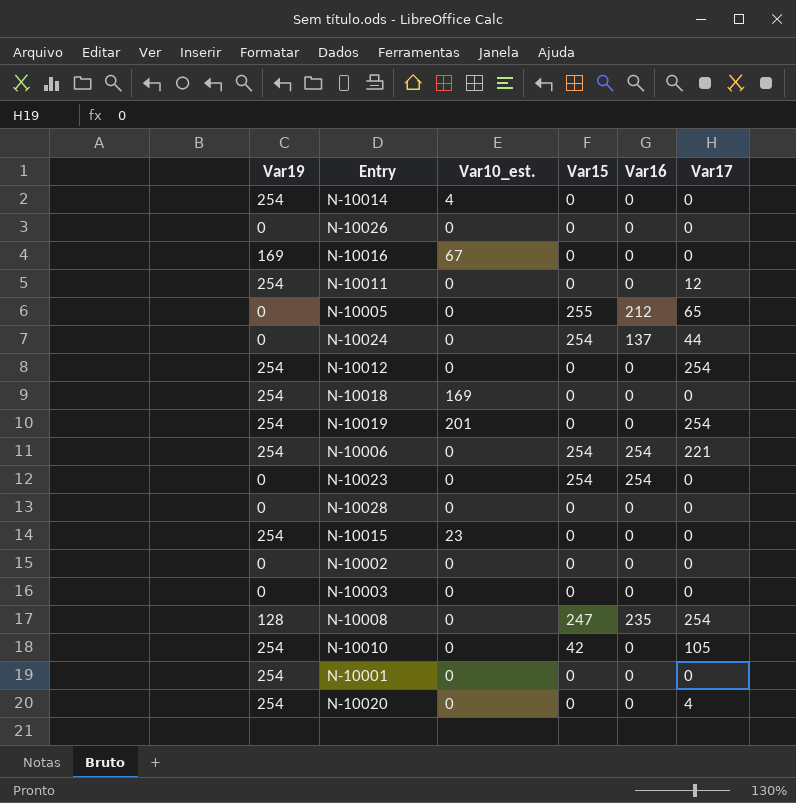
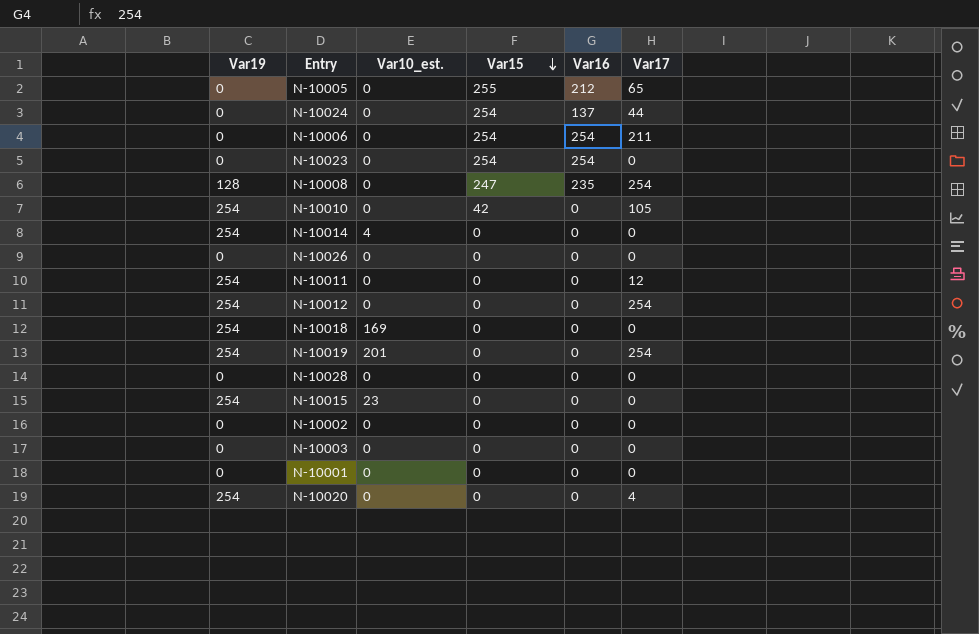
row order: none -> Var15 descending
row N-10016: 169 | 67 | 0 | 0 | 0 -> none
N-10006 | Var19: 254 -> 0
N-10006 | Var17: 221 -> 211
N-10001 | Var19: 254 -> 0

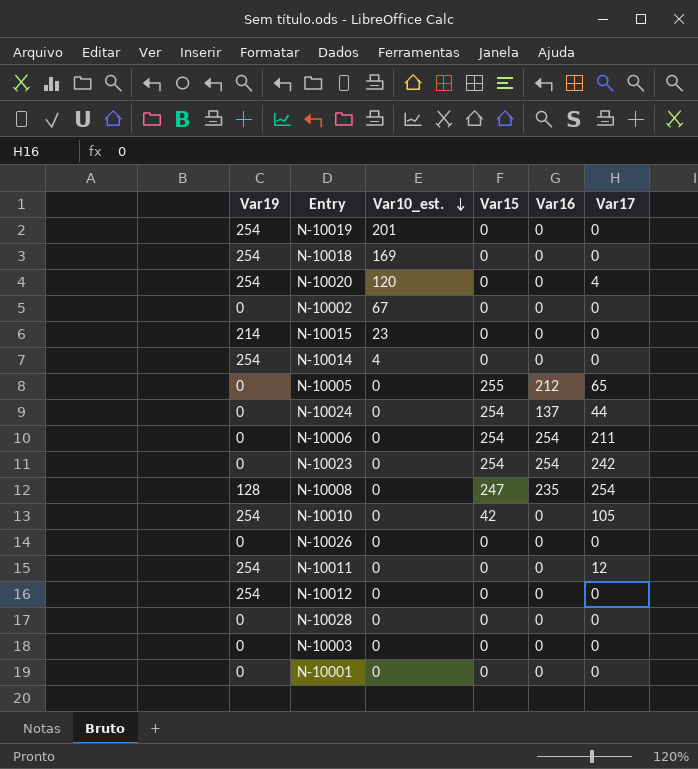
row order: Var15 descending -> Var10_est. descending
N-10019 | Var17: 254 -> 0
N-10020 | Var10_est.: 0 -> 120
N-10002 | Var10_est.: 0 -> 67
N-10015 | Var19: 254 -> 214
N-10023 | Var17: 0 -> 242
N-10012 | Var17: 254 -> 0

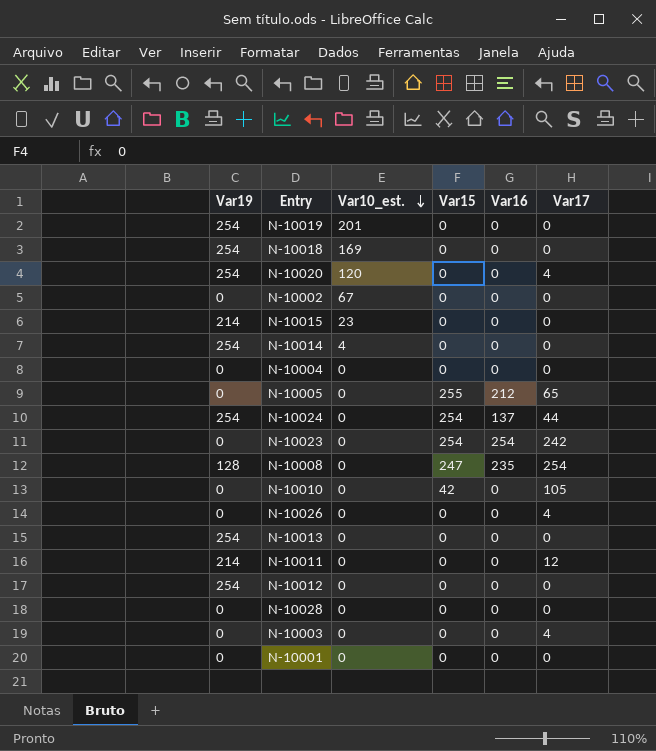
row N-10006: 0 | 0 | 254 | 254 | 211 -> none
row N-10004: none -> 0 | 0 | 0 | 0 | 0
N-10024 | Var19: 0 -> 254
N-10010 | Var19: 254 -> 0
N-10026 | Var17: 0 -> 4
row N-10013: none -> 254 | 0 | 0 | 0 | 0
N-10011 | Var19: 254 -> 214
N-10003 | Var17: 0 -> 4

